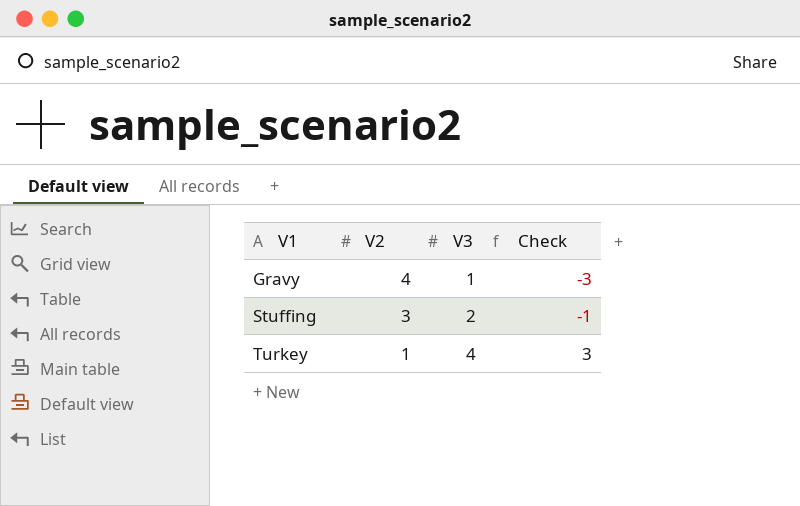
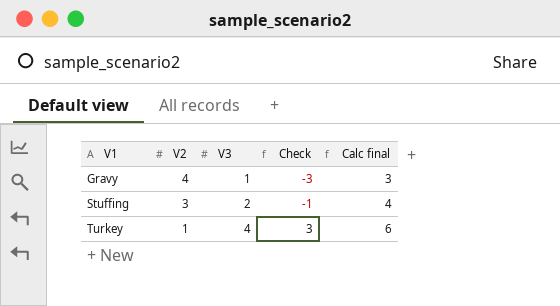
column Calc final | formula: none -> [V3] + 2

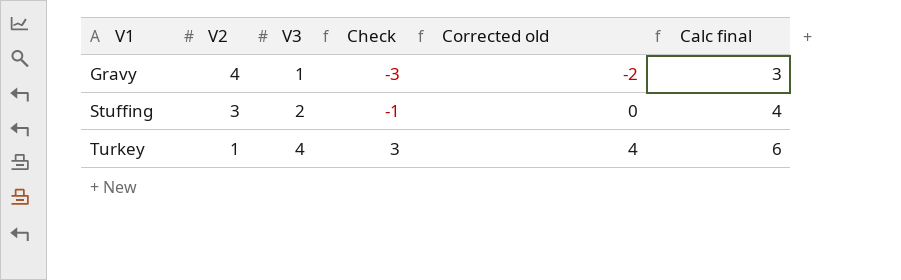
column Corrected old | formula: none -> [Check] + 1

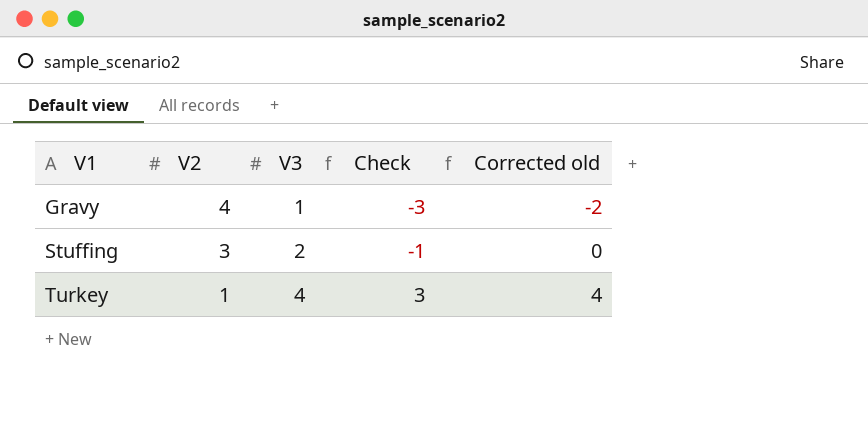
column Calc final | formula: [V3] + 2 -> none

